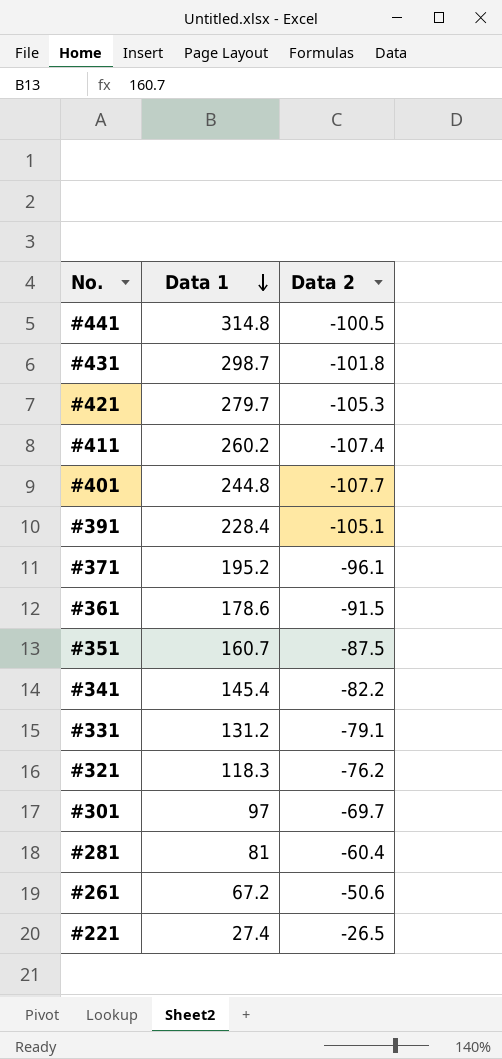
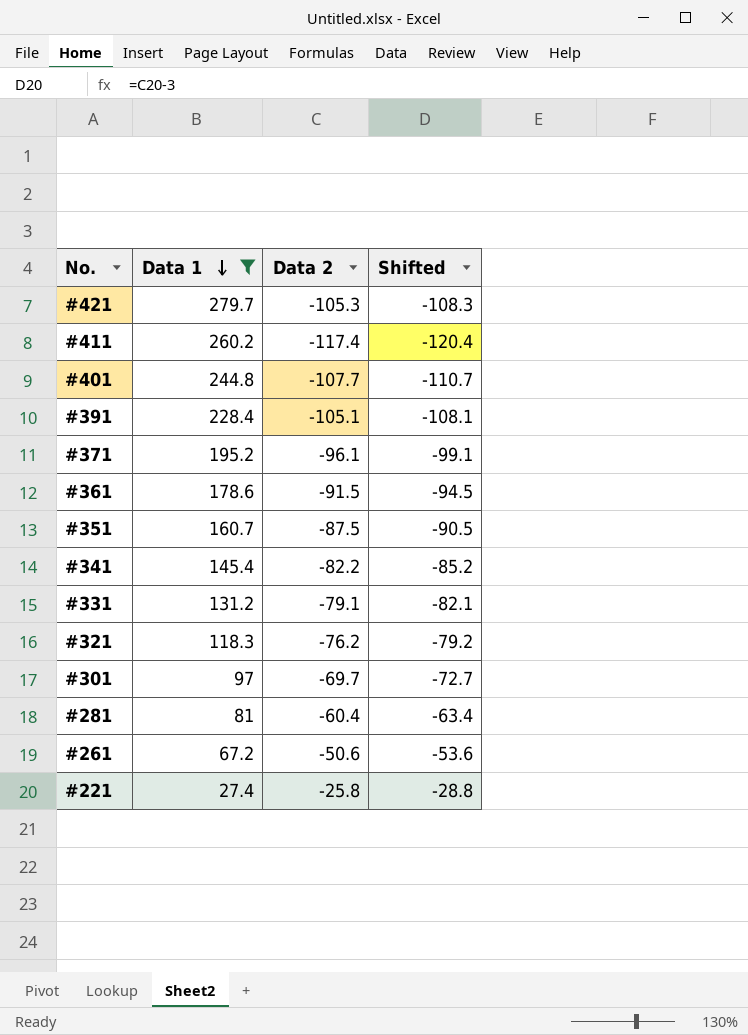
filter: none -> Data 1 <= 279.7
column Shifted | formula: none -> [Data 2] - 3
#411 | Data 2: -107.4 -> -117.4
#221 | Data 2: -26.5 -> -25.8

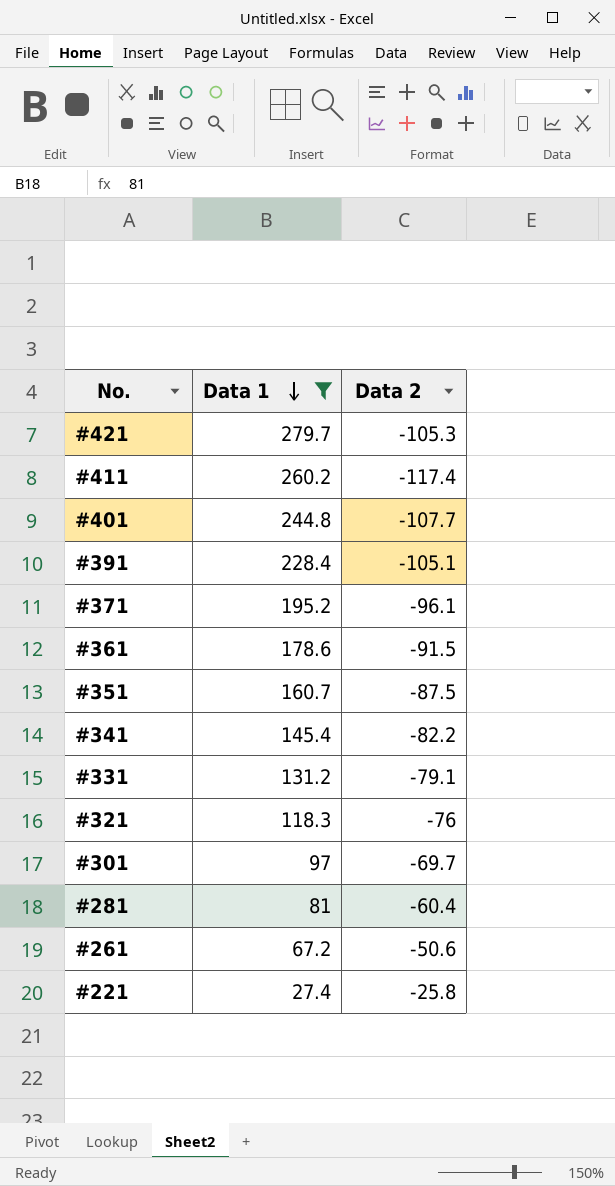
column Shifted | formula: [Data 2] - 3 -> none
#321 | Data 2: -76.2 -> -76

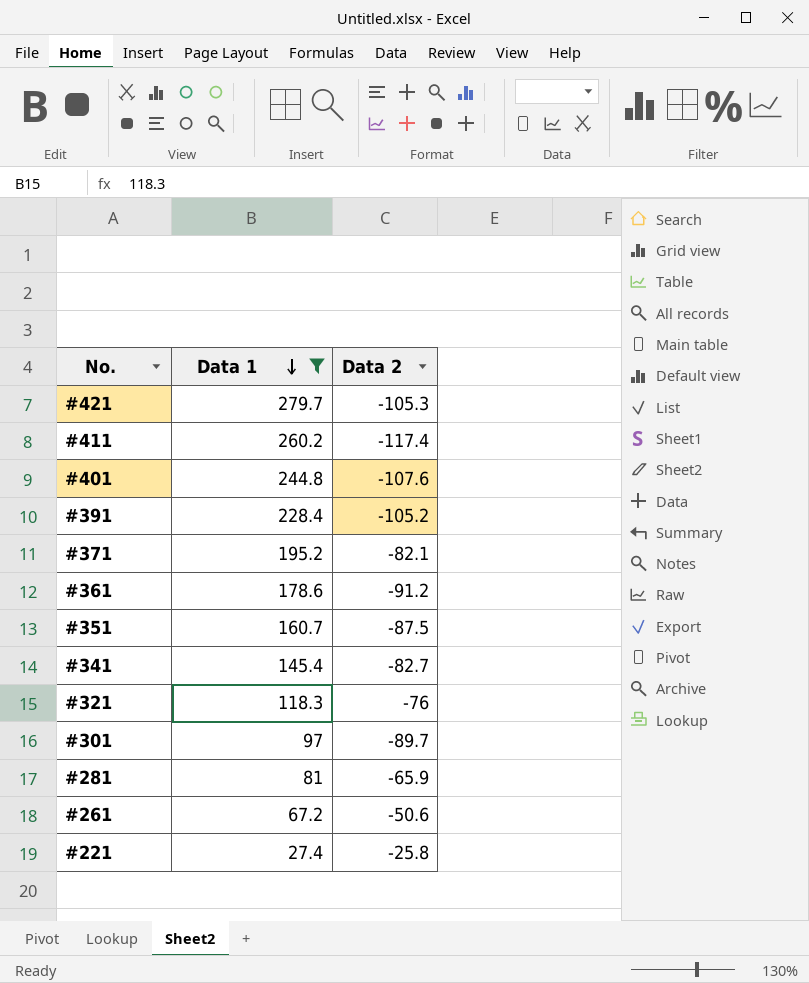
row #331: 131.2 | -79.1 -> none
#401 | Data 2: -107.7 -> -107.6
#391 | Data 2: -105.1 -> -105.2
#371 | Data 2: -96.1 -> -82.1
#361 | Data 2: -91.5 -> -91.2
#341 | Data 2: -82.2 -> -82.7
#301 | Data 2: -69.7 -> -89.7
#281 | Data 2: -60.4 -> -65.9

